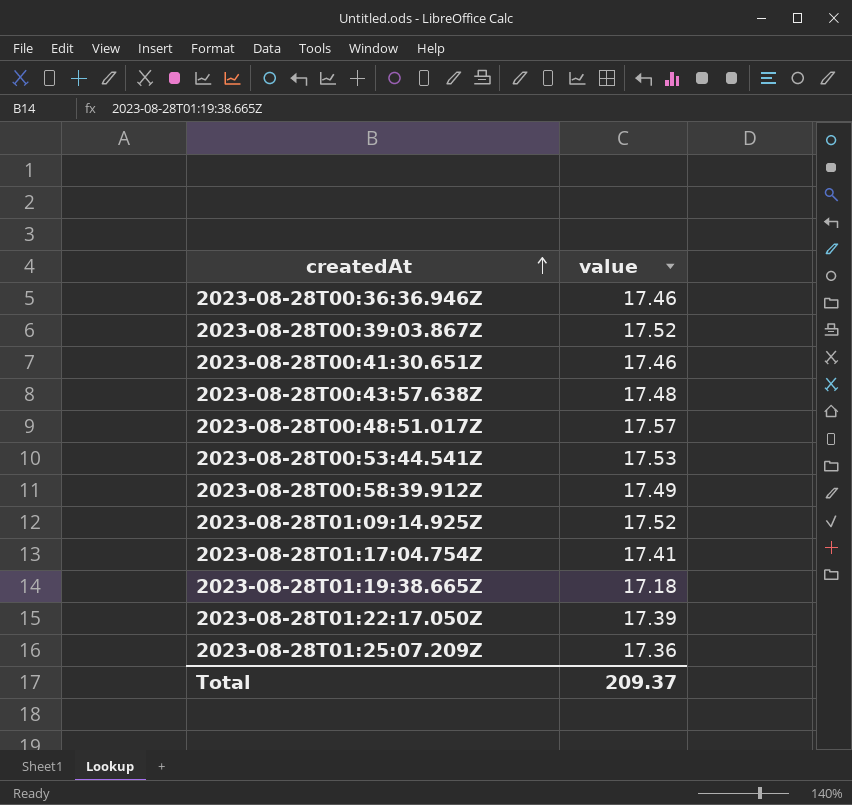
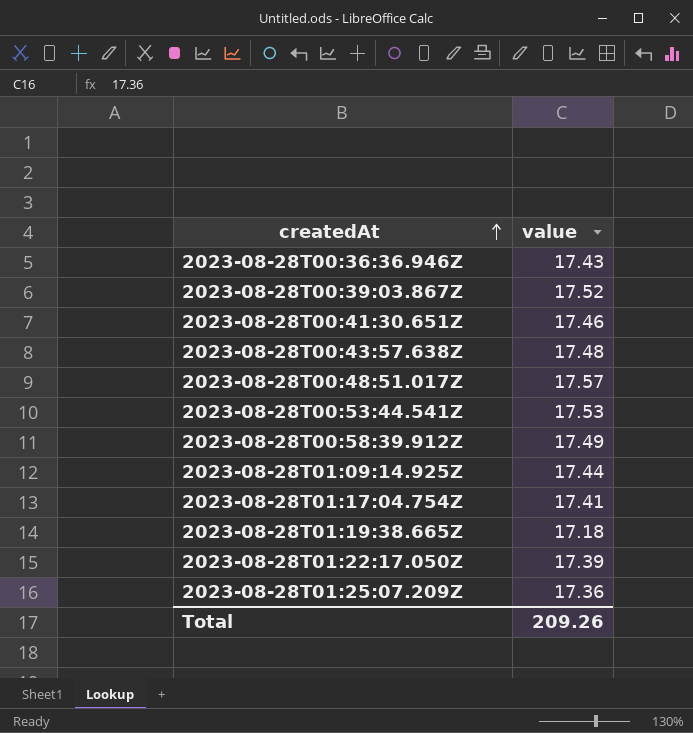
2023-08-28T00:36:36.946Z | value: 17.46 -> 17.43
2023-08-28T01:09:14.925Z | value: 17.52 -> 17.44
Total | value: 209.37 -> 209.26

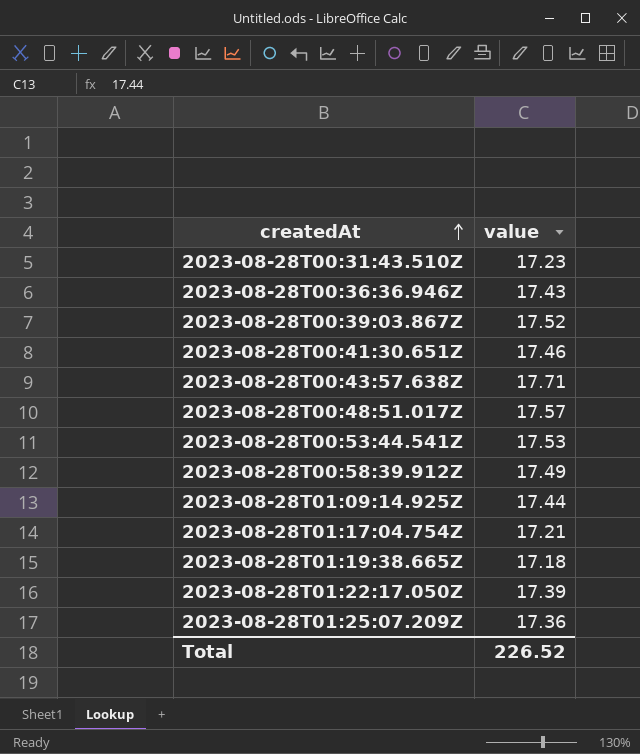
row 2023-08-28T00:31:43.510Z: none -> 17.23
2023-08-28T00:43:57.638Z | value: 17.48 -> 17.71
2023-08-28T01:17:04.754Z | value: 17.41 -> 17.21
Total | value: 209.26 -> 226.52

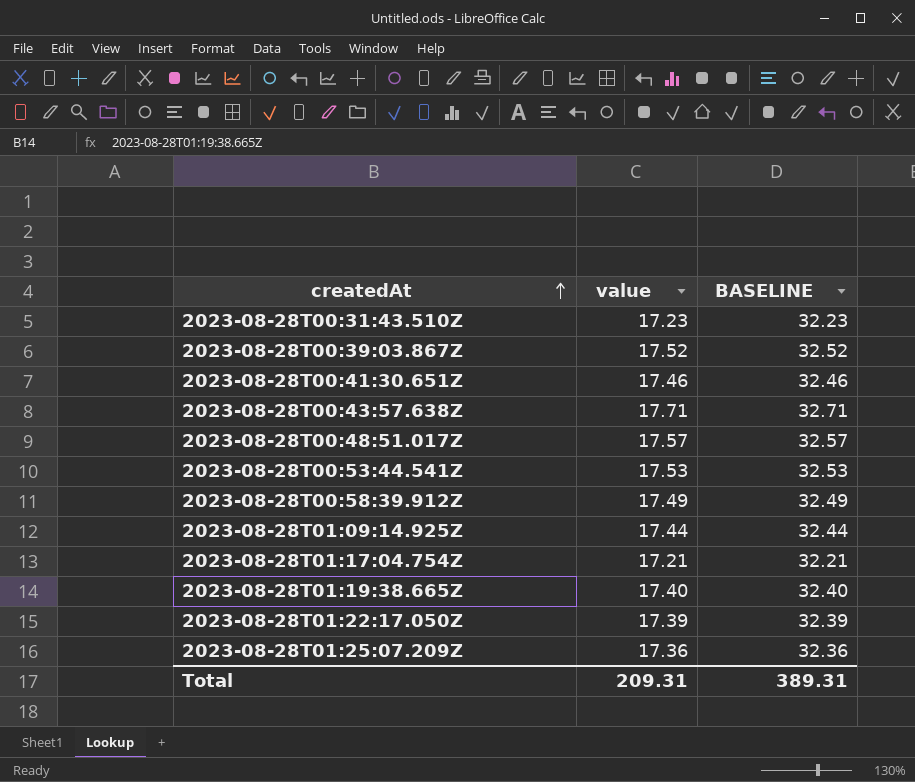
column BASELINE | formula: none -> [value] + 15
row 2023-08-28T00:36:36.946Z: 17.43 -> none
2023-08-28T01:19:38.665Z | value: 17.18 -> 17.40
Total | value: 226.52 -> 209.31

